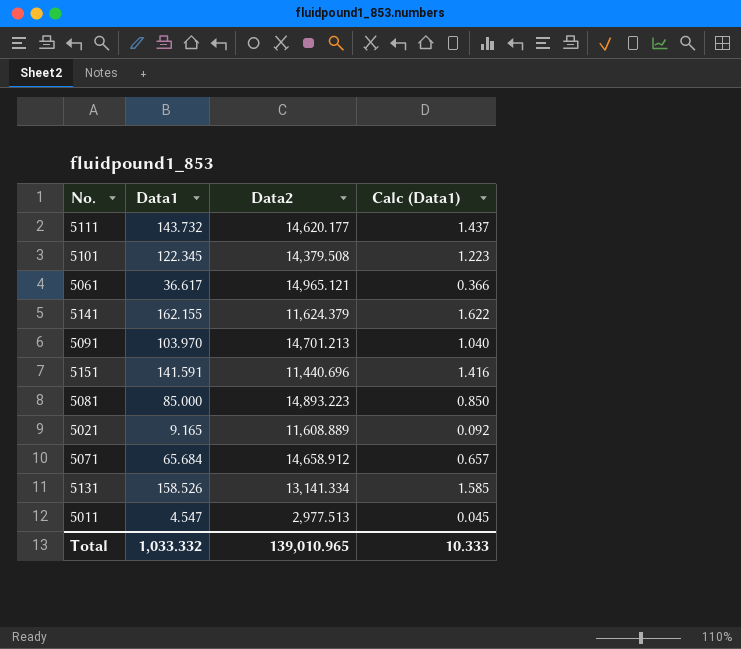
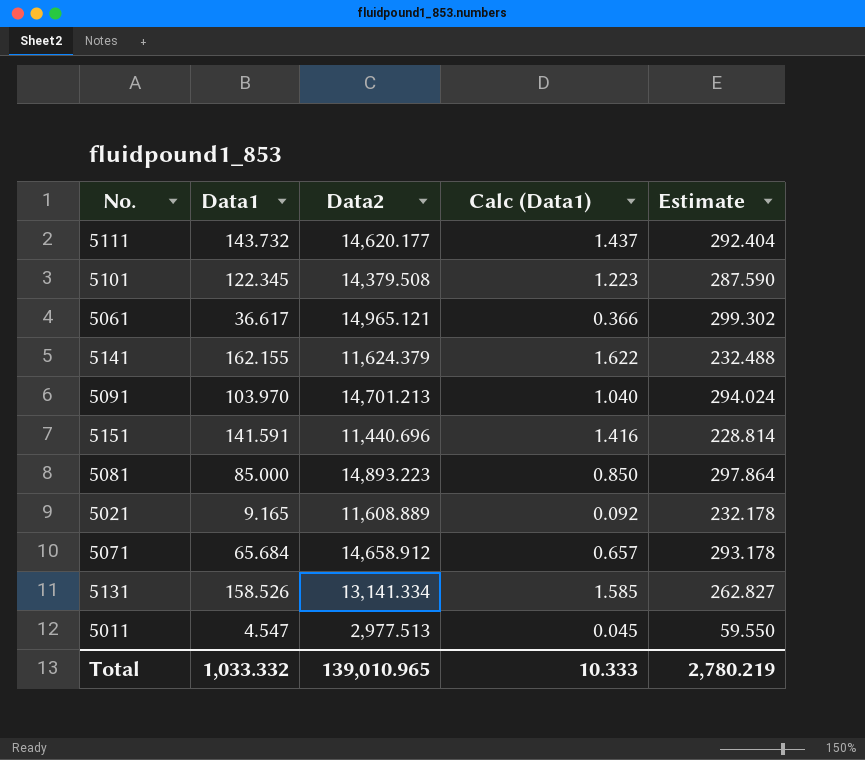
column Estimate | formula: none -> [Data2] * 0.02

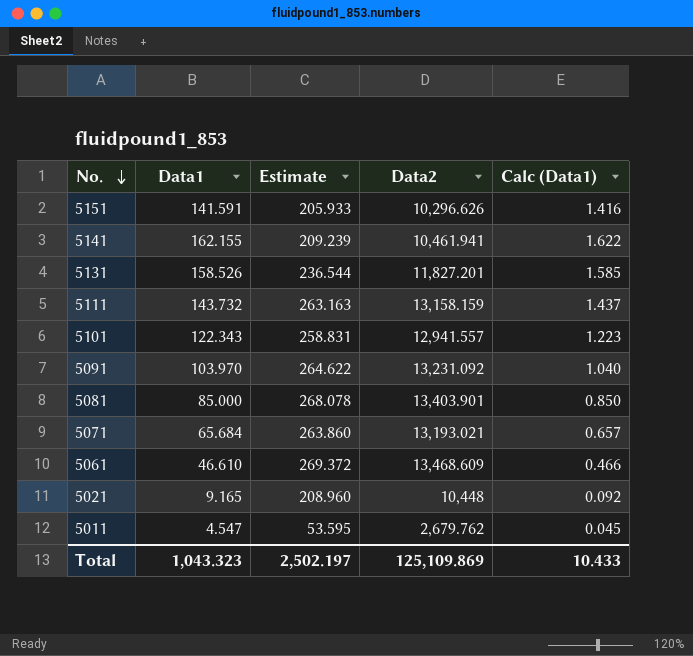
row order: none -> No. descending
column Estimate | position: 5 -> 3
5151 | Estimate: 228.814 -> 205.933
5151 | Data2: 11,440.696 -> 10,296.626
5141 | Estimate: 232.488 -> 209.239
5141 | Data2: 11,624.379 -> 10,461.941
5131 | Estimate: 262.827 -> 236.544
5131 | Data2: 13,141.334 -> 11,827.201
5111 | Estimate: 292.404 -> 263.163
5111 | Data2: 14,620.177 -> 13,158.159
5101 | Data1: 122.345 -> 122.343
5101 | Estimate: 287.590 -> 258.831
5101 | Data2: 14,379.508 -> 12,941.557
5091 | Estimate: 294.024 -> 264.622
5091 | Data2: 14,701.213 -> 13,231.092
5081 | Estimate: 297.864 -> 268.078
5081 | Data2: 14,893.223 -> 13,403.901
5071 | Estimate: 293.178 -> 263.860
5071 | Data2: 14,658.912 -> 13,193.021
5061 | Data1: 36.617 -> 46.610
5061 | Estimate: 299.302 -> 269.372
5061 | Data2: 14,965.121 -> 13,468.609
5061 | Calc (Data1): 0.366 -> 0.466
5021 | Estimate: 232.178 -> 208.960
5021 | Data2: 11,608.889 -> 10,448
5011 | Estimate: 59.550 -> 53.595
5011 | Data2: 2,977.513 -> 2,679.762
Total | Data1: 1,033.332 -> 1,043.323
Total | Estimate: 2,780.219 -> 2,502.197
Total | Data2: 139,010.965 -> 125,109.869
Total | Calc (Data1): 10.333 -> 10.433

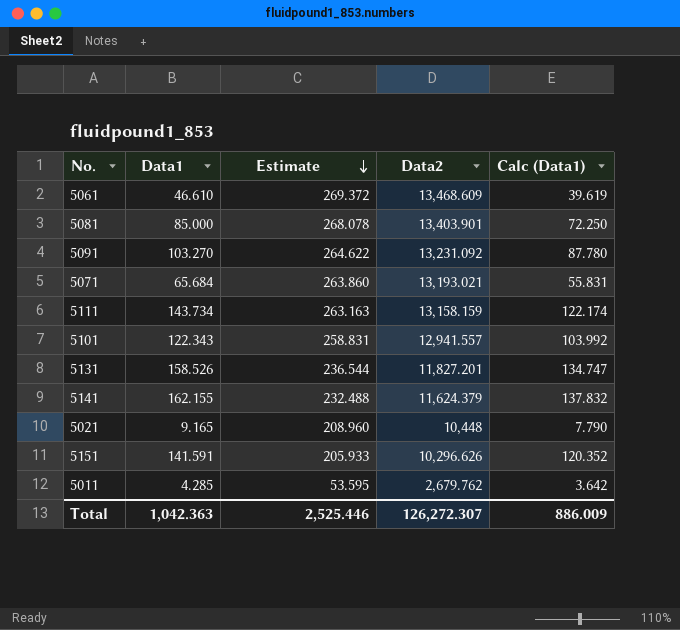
row order: No. descending -> Estimate descending
column Calc (Data1) | formula: [Data1] * 0.01 -> [Data1] * 0.85
5091 | Data1: 103.970 -> 103.270
5111 | Data1: 143.732 -> 143.734
5141 | Estimate: 209.239 -> 232.488
5141 | Data2: 10,461.941 -> 11,624.379
5011 | Data1: 4.547 -> 4.285
Total | Data1: 1,043.323 -> 1,042.363
Total | Estimate: 2,502.197 -> 2,525.446
Total | Data2: 125,109.869 -> 126,272.307
Total | Calc (Data1): 10.433 -> 886.009

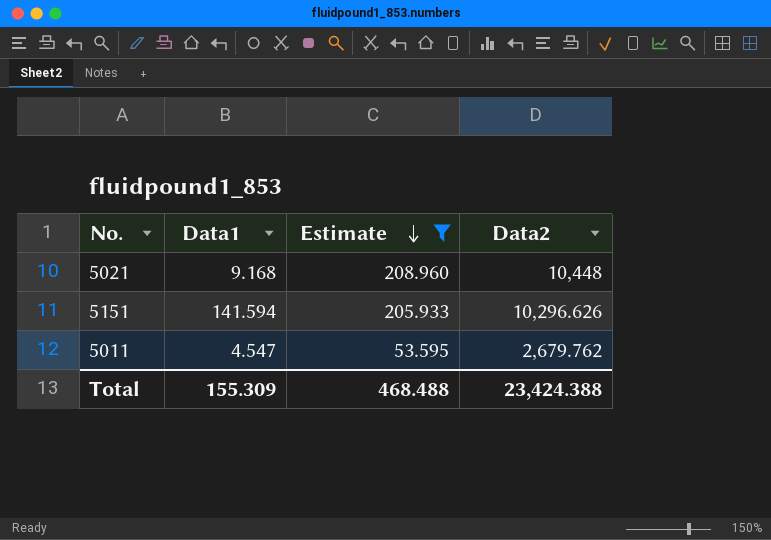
filter: none -> Estimate <= 208.960
column Calc (Data1) | formula: [Data1] * 0.85 -> none
5021 | Data1: 9.165 -> 9.168
5151 | Data1: 141.591 -> 141.594
5011 | Data1: 4.285 -> 4.547
Total | Data1: 1,042.363 -> 155.309
Total | Estimate: 2,525.446 -> 468.488
Total | Data2: 126,272.307 -> 23,424.388

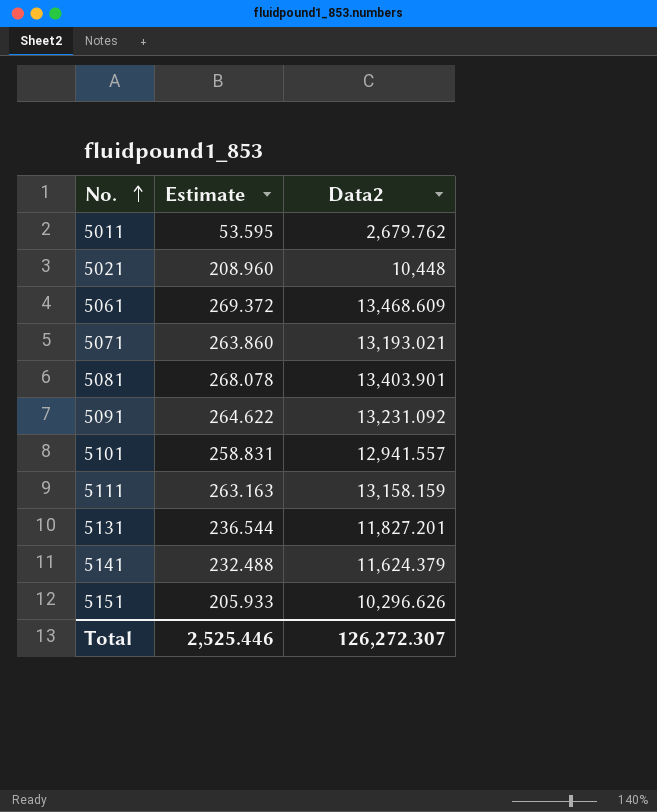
filter: Estimate <= 208.960 -> none
row order: Estimate descending -> No. ascending
column Data1 | position: 2 -> none
Total | Estimate: 468.488 -> 2,525.446
Total | Data2: 23,424.388 -> 126,272.307

